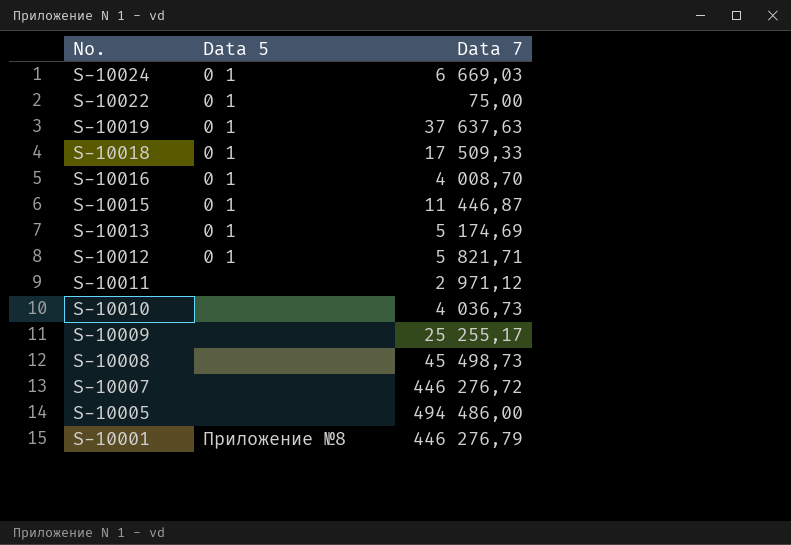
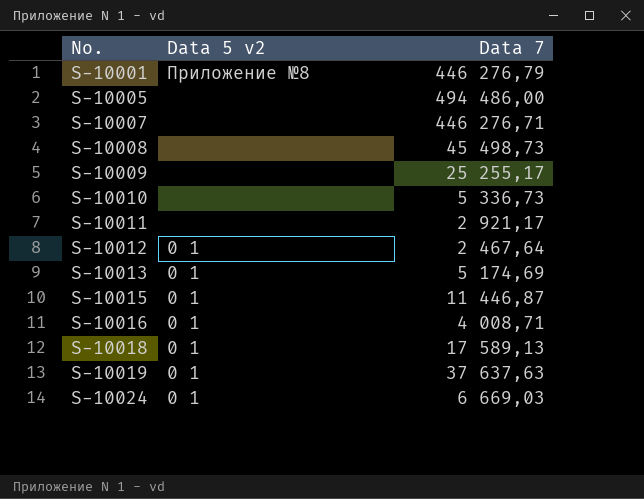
row order: No. descending -> No. ascending
column name: Data 5 -> Data 5 v2
row S-10022: 0 1 | 75,00 -> none
S-10007 | Data 7: 446 276,72 -> 446 276,71
S-10010 | Data 7: 4 036,73 -> 5 336,73
S-10011 | Data 7: 2 971,12 -> 2 921,17
S-10012 | Data 7: 5 821,71 -> 2 467,64
S-10016 | Data 7: 4 008,70 -> 4 008,71
S-10018 | Data 7: 17 509,33 -> 17 589,13

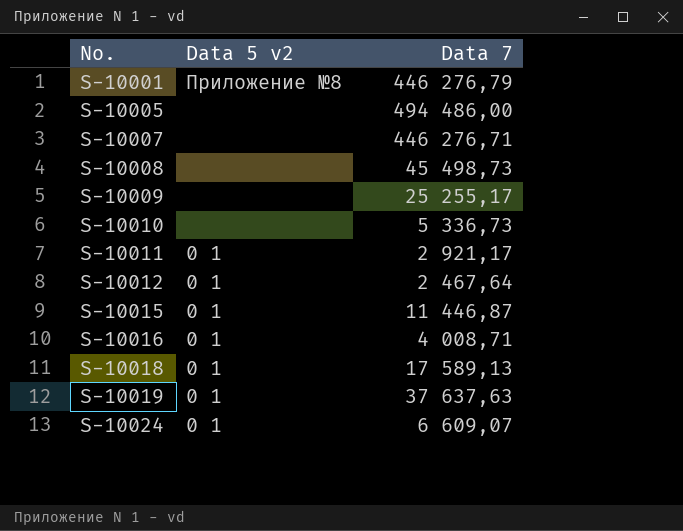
row S-10013: 0 1 | 5 174,69 -> none
S-10011 | Data 5 v2: none -> 0 1
S-10024 | Data 7: 6 669,03 -> 6 609,07

